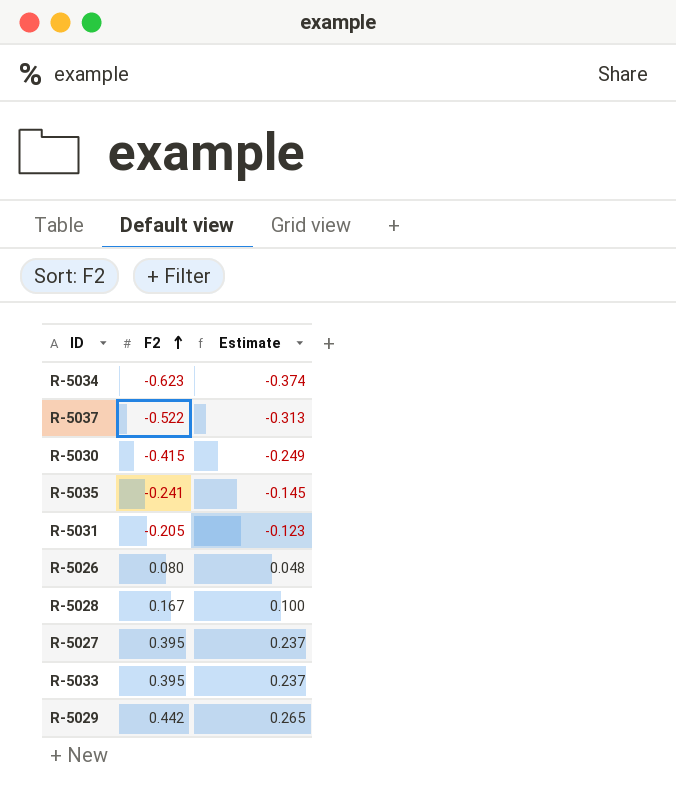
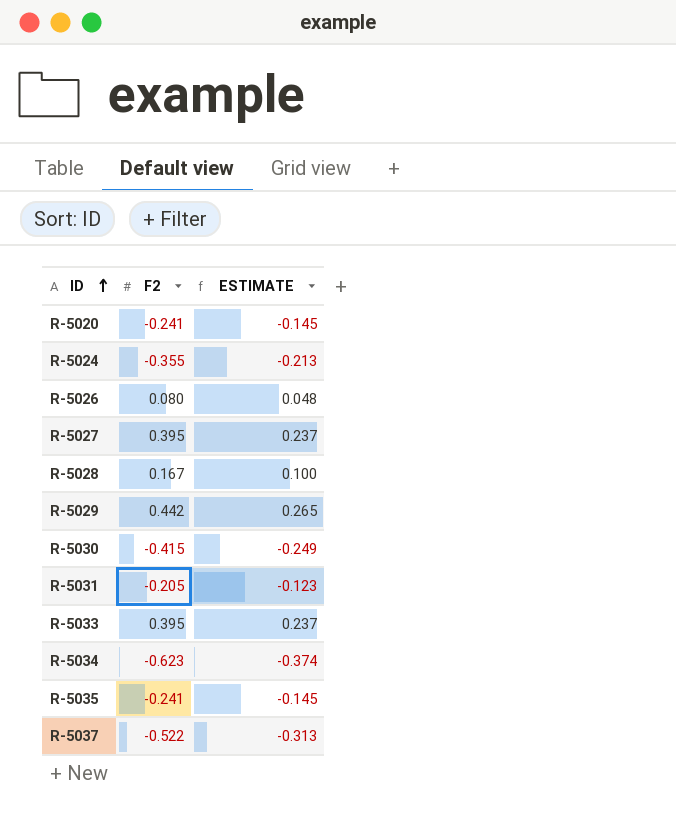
row order: F2 ascending -> ID ascending
column name: Estimate -> ESTIMATE
row R-5020: none -> -0.241 | -0.145
row R-5024: none -> -0.355 | -0.213

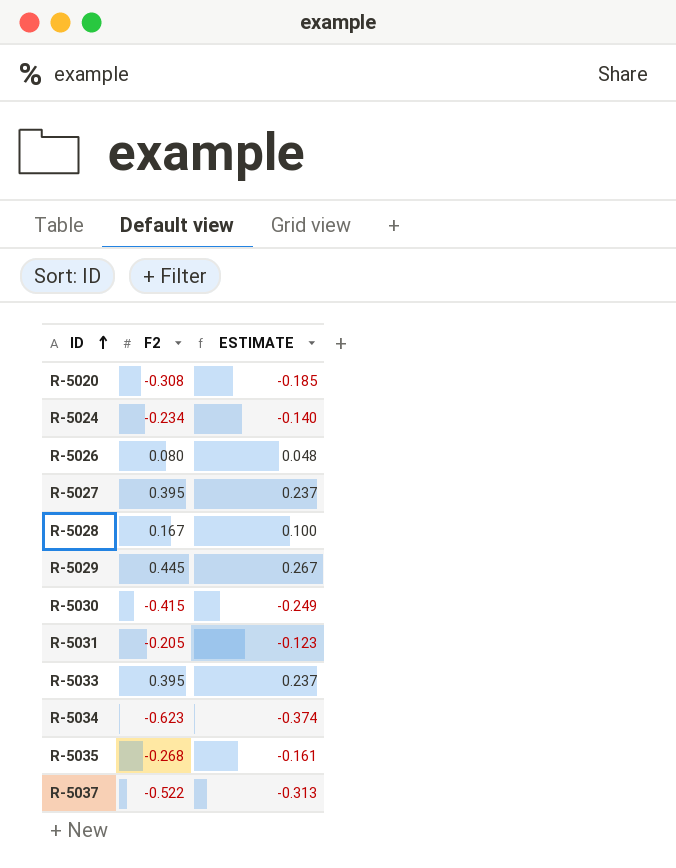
R-5020 | F2: -0.241 -> -0.308
R-5020 | ESTIMATE: -0.145 -> -0.185
R-5024 | F2: -0.355 -> -0.234
R-5024 | ESTIMATE: -0.213 -> -0.140
R-5029 | F2: 0.442 -> 0.445
R-5029 | ESTIMATE: 0.265 -> 0.267
R-5035 | F2: -0.241 -> -0.268
R-5035 | ESTIMATE: -0.145 -> -0.161

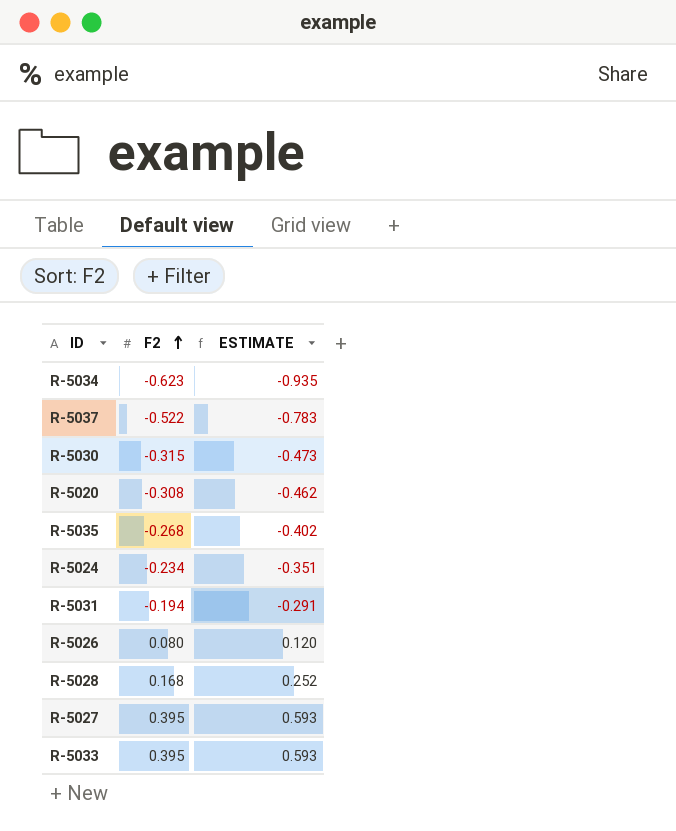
row order: ID ascending -> F2 ascending
column ESTIMATE | formula: [F2] * 0.6 -> [F2] * 1.5
row R-5029: 0.445 | 0.267 -> none
R-5030 | F2: -0.415 -> -0.315
R-5031 | F2: -0.205 -> -0.194
R-5028 | F2: 0.167 -> 0.168

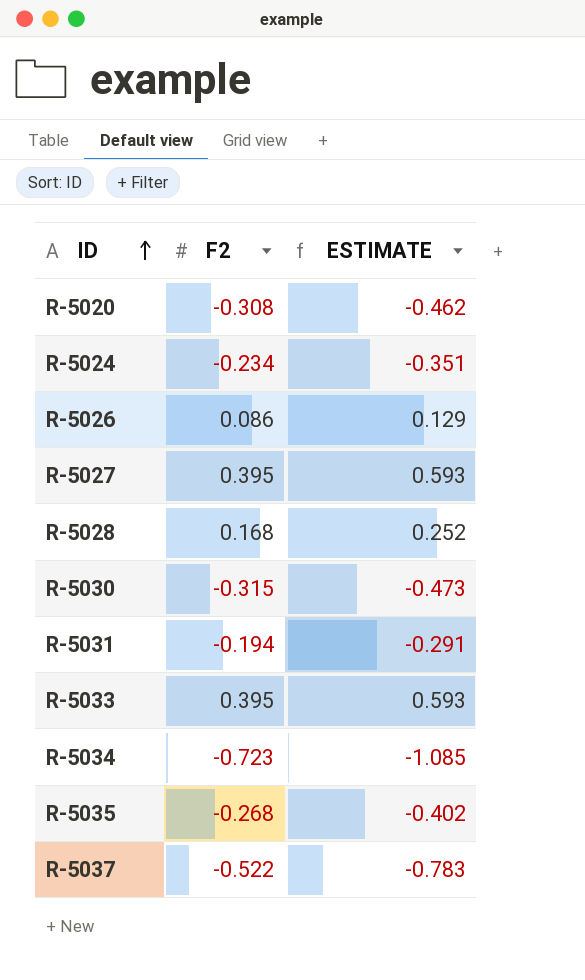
row order: F2 ascending -> ID ascending
R-5026 | F2: 0.080 -> 0.086
R-5026 | ESTIMATE: 0.120 -> 0.129
R-5034 | F2: -0.623 -> -0.723
R-5034 | ESTIMATE: -0.935 -> -1.085

